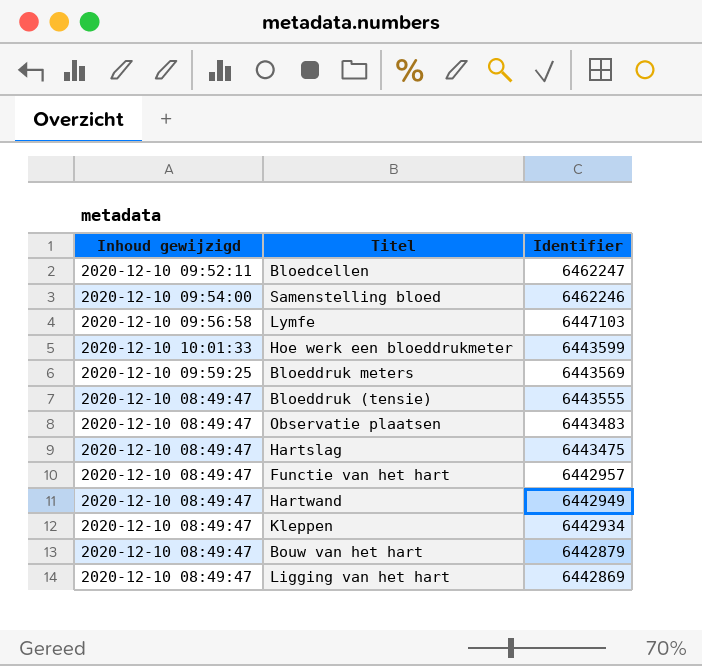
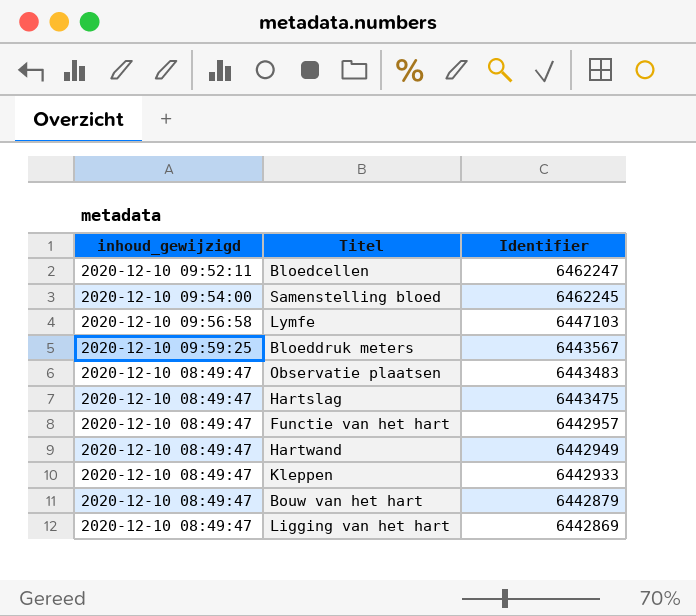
column name: Inhoud gewijzigd -> inhoud_gewijzigd
row Hoe werk een bloeddrukmeter: 2020-12-10 10:01:33 | 6443599 -> none
row Bloeddruk (tensie): 2020-12-10 08:49:47 | 6443555 -> none
Samenstelling bloed | Identifier: 6462246 -> 6462245
Bloeddruk meters | Identifier: 6443569 -> 6443567
Kleppen | Identifier: 6442934 -> 6442933

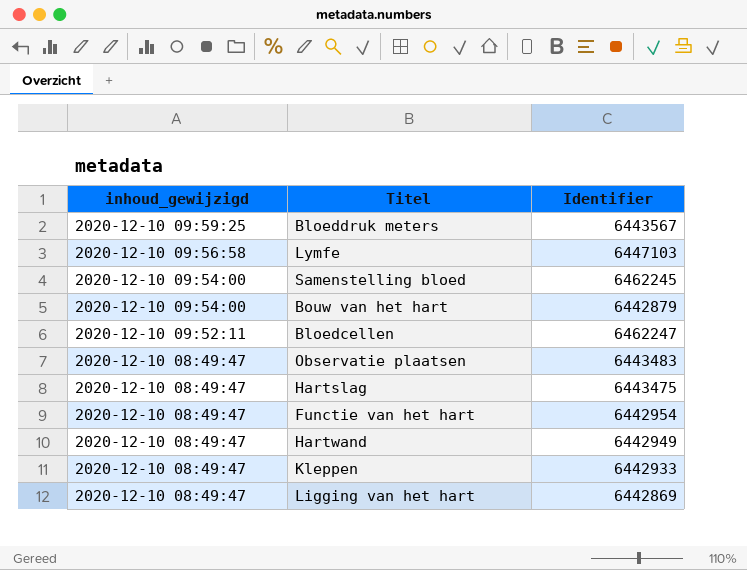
row order: Identifier descending -> inhoud_gewijzigd descending
Bouw van het hart | inhoud_gewijzigd: 2020-12-10 08:49:47 -> 2020-12-10 09:54:00
Functie van het hart | Identifier: 6442957 -> 6442954

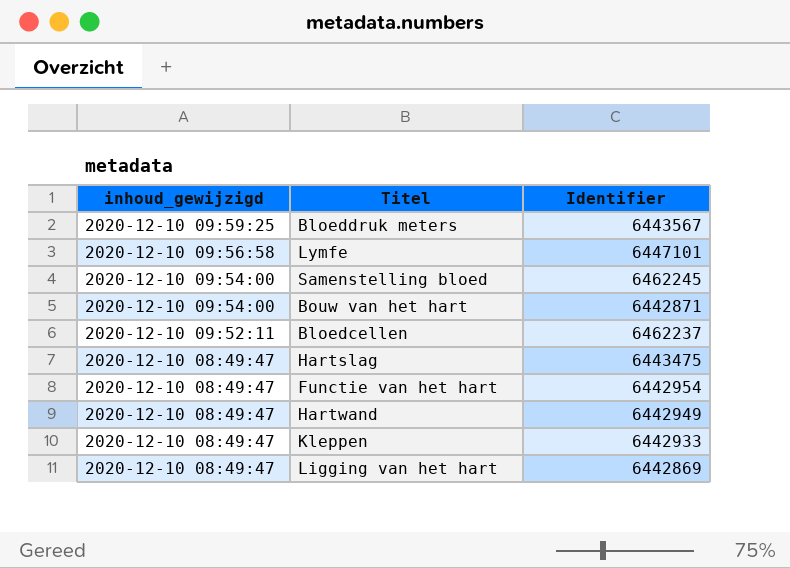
row Observatie plaatsen: 2020-12-10 08:49:47 | 6443483 -> none
Lymfe | Identifier: 6447103 -> 6447101
Bouw van het hart | Identifier: 6442879 -> 6442871
Bloedcellen | Identifier: 6462247 -> 6462237

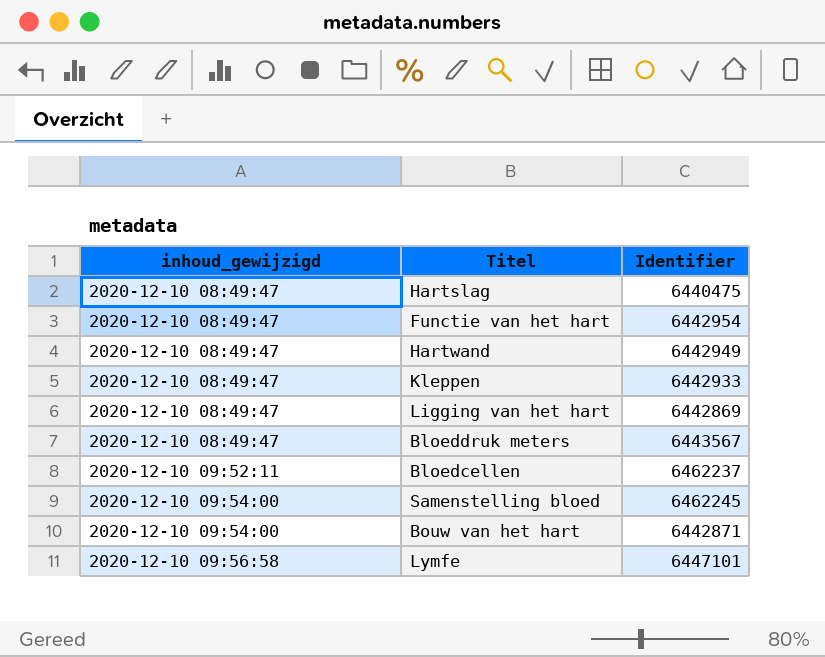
row order: inhoud_gewijzigd descending -> inhoud_gewijzigd ascending
Hartslag | Identifier: 6443475 -> 6440475
Bloeddruk meters | inhoud_gewijzigd: 2020-12-10 09:59:25 -> 2020-12-10 08:49:47

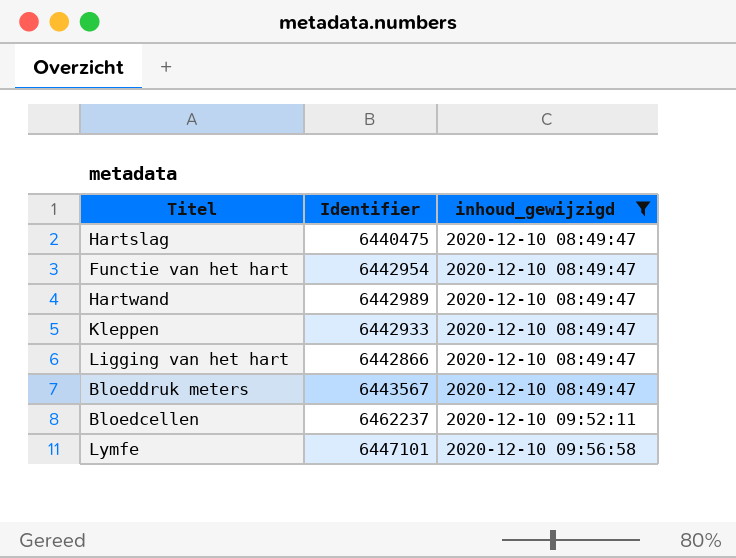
filter: none -> inhoud_gewijzigd != 2020-12-10 09:54:00
column inhoud_gewijzigd | position: 1 -> 3
Hartwand | Identifier: 6442949 -> 6442989
Ligging van het hart | Identifier: 6442869 -> 6442866

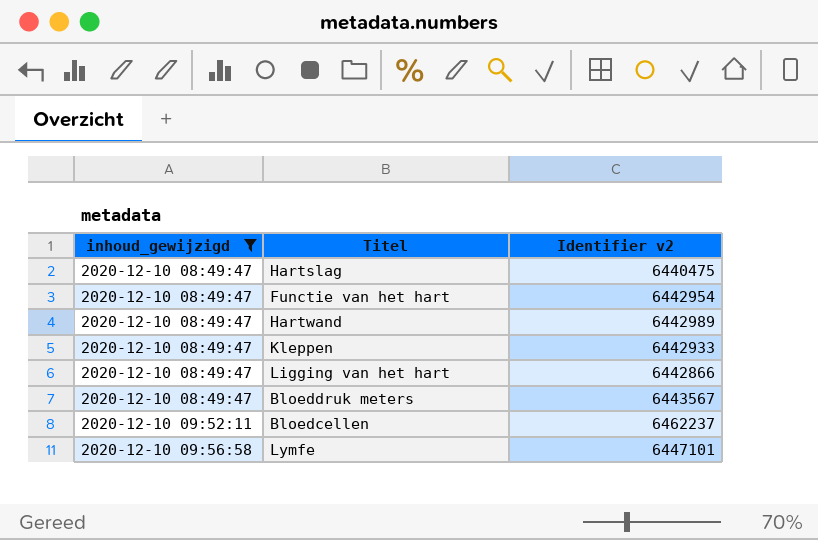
column inhoud_gewijzigd | position: 3 -> 1
column name: Identifier -> Identifier v2

